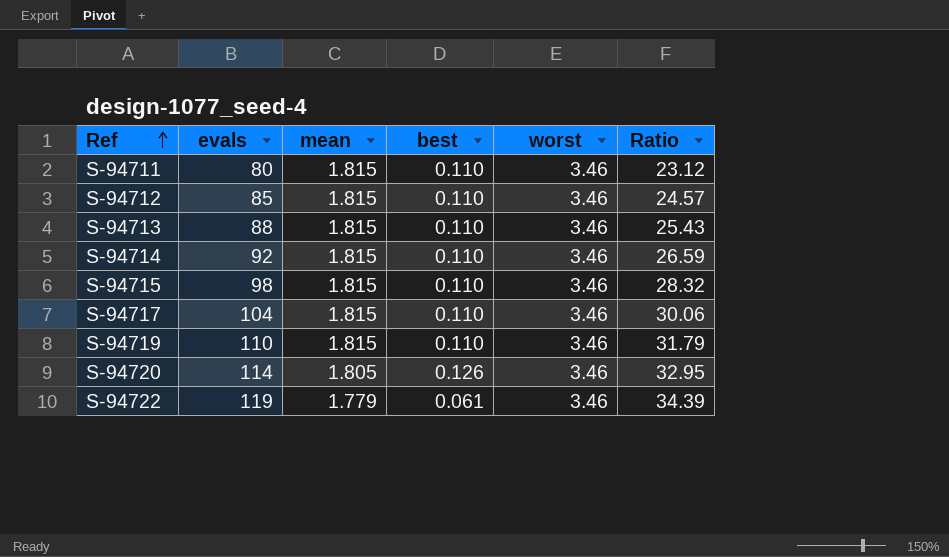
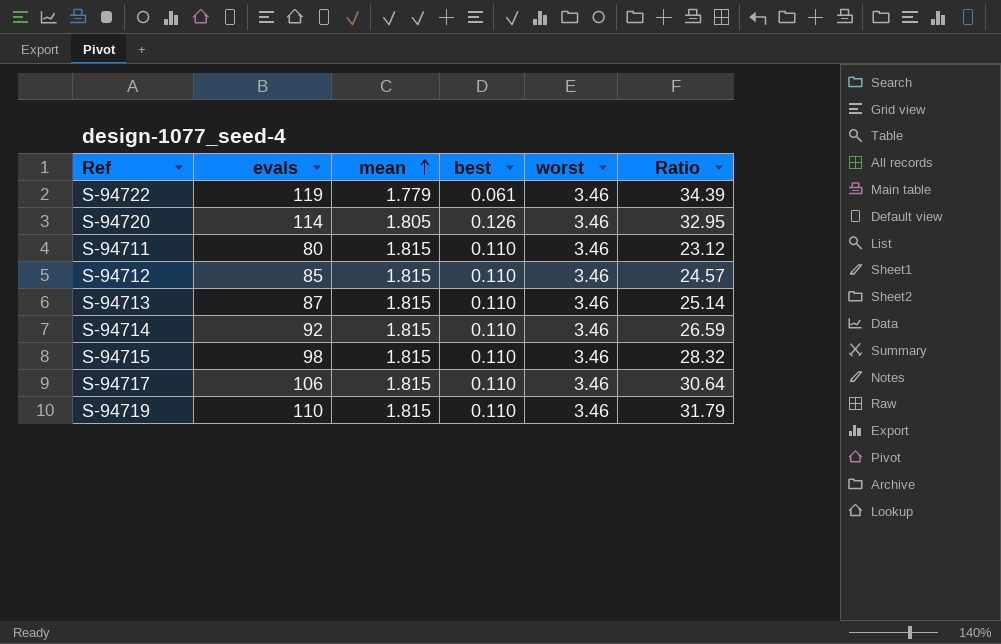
row order: Ref ascending -> mean ascending
S-94713 | evals: 88 -> 87
S-94713 | Ratio: 25.43 -> 25.14
S-94717 | evals: 104 -> 106
S-94717 | Ratio: 30.06 -> 30.64

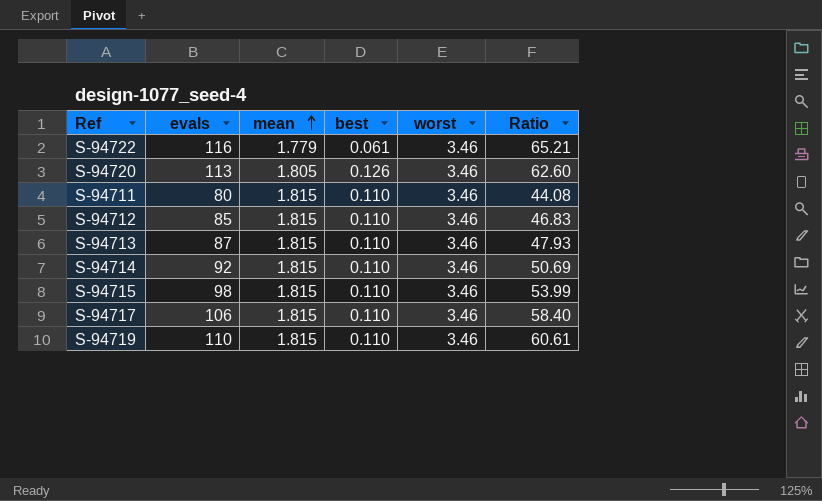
column Ratio | formula: [evals] / [worst] -> [evals] / [mean]
S-94722 | evals: 119 -> 116
S-94720 | evals: 114 -> 113

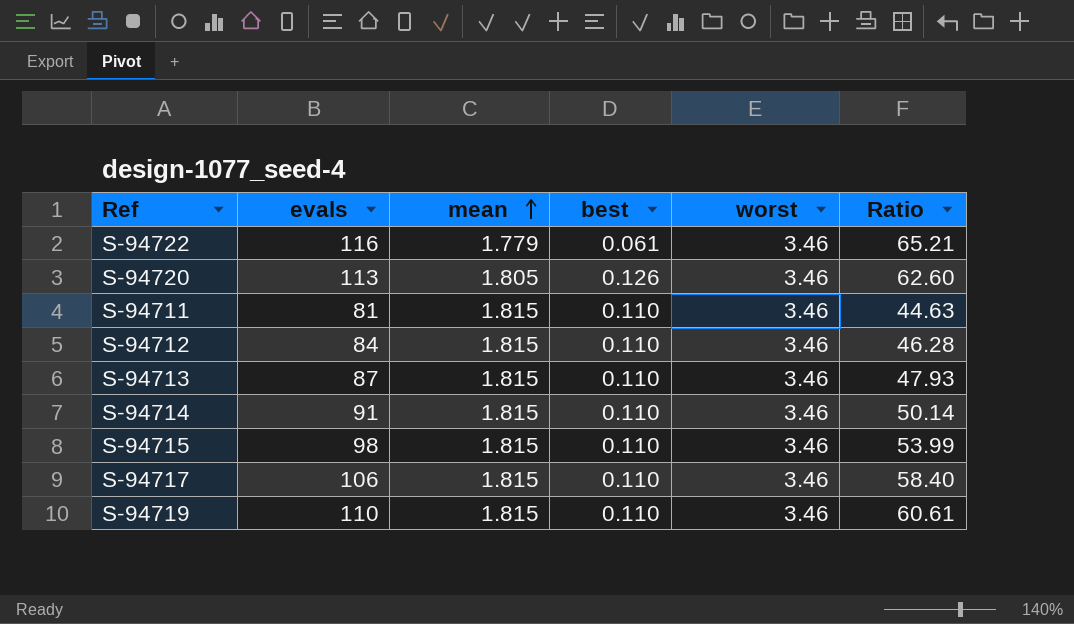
S-94711 | evals: 80 -> 81
S-94711 | Ratio: 44.08 -> 44.63
S-94712 | evals: 85 -> 84
S-94712 | Ratio: 46.83 -> 46.28
S-94714 | evals: 92 -> 91
S-94714 | Ratio: 50.69 -> 50.14

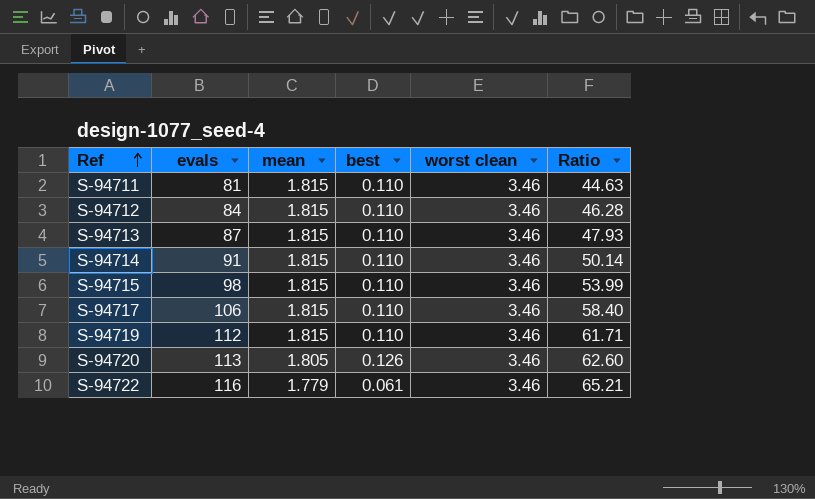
row order: mean ascending -> Ref ascending
column name: worst -> worst clean
S-94719 | evals: 110 -> 112
S-94719 | Ratio: 60.61 -> 61.71

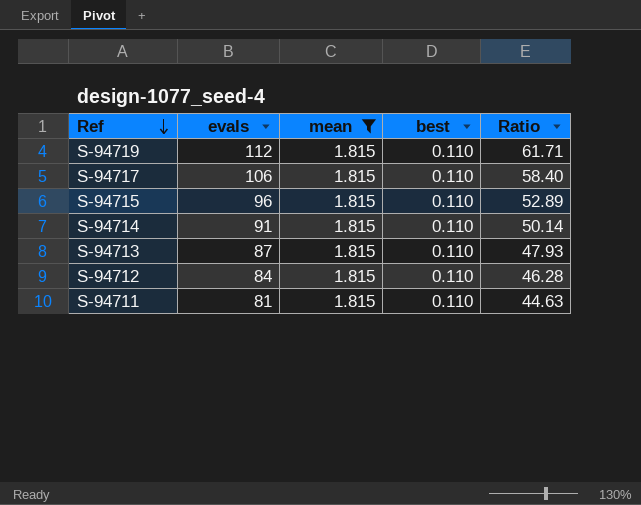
filter: none -> mean = 1.815
row order: Ref ascending -> Ref descending
column worst clean | position: 5 -> none
S-94715 | evals: 98 -> 96
S-94715 | Ratio: 53.99 -> 52.89

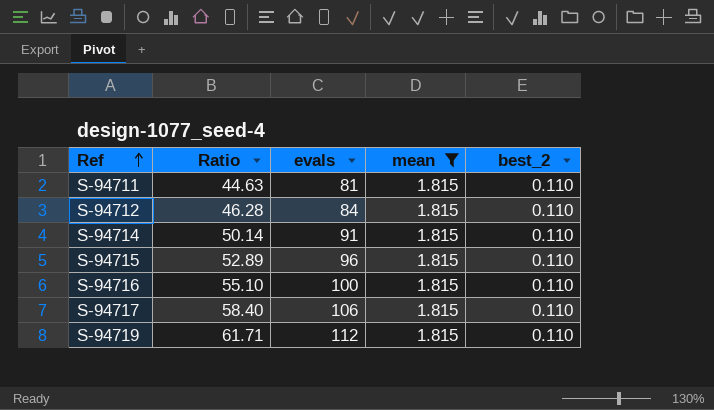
row order: Ref descending -> Ref ascending
column Ratio | position: 5 -> 2
column name: best -> best_2
row S-94713: 87 | 1.815 | 0.110 | 47.93 -> none
row S-94716: none -> 55.10 | 100 | 1.815 | 0.110

